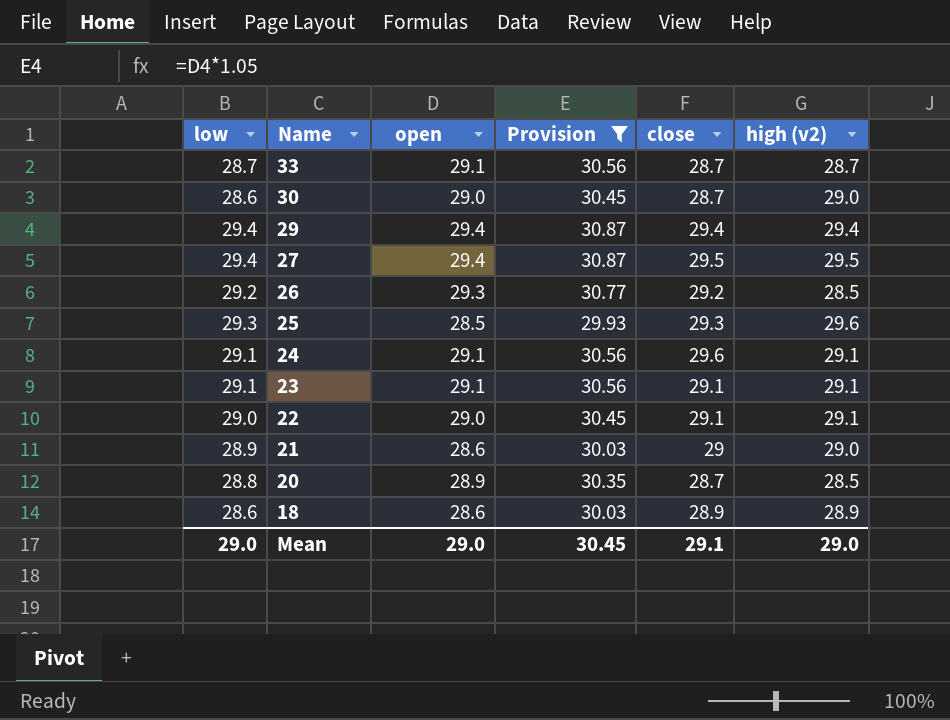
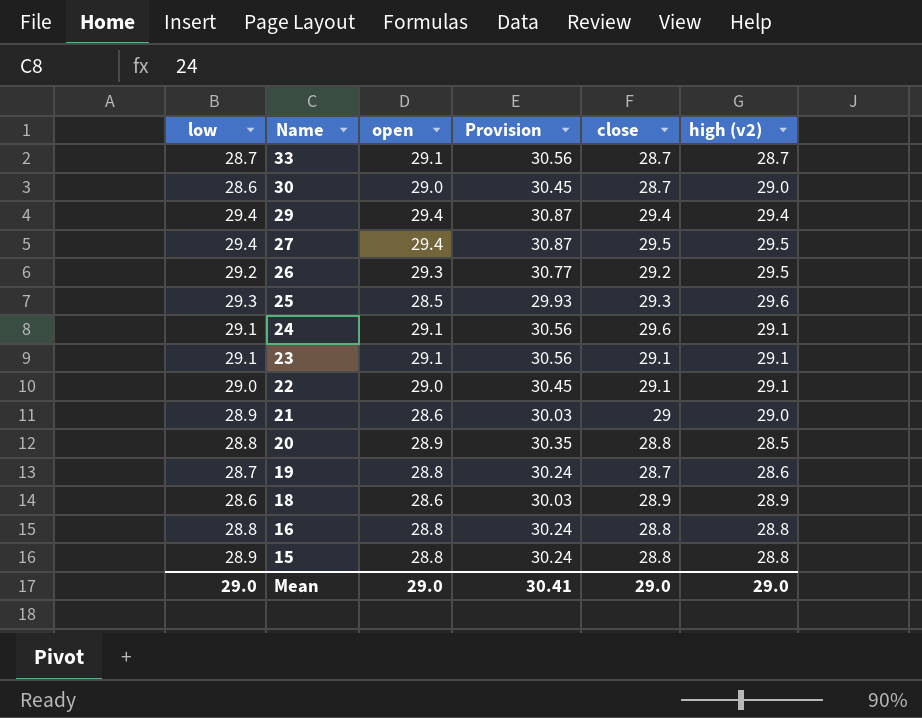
filter: Provision != 30.24 -> none
26 | high (v2): 28.5 -> 29.5
20 | close: 28.7 -> 28.8
Mean | Provision: 30.45 -> 30.41
Mean | close: 29.1 -> 29.0

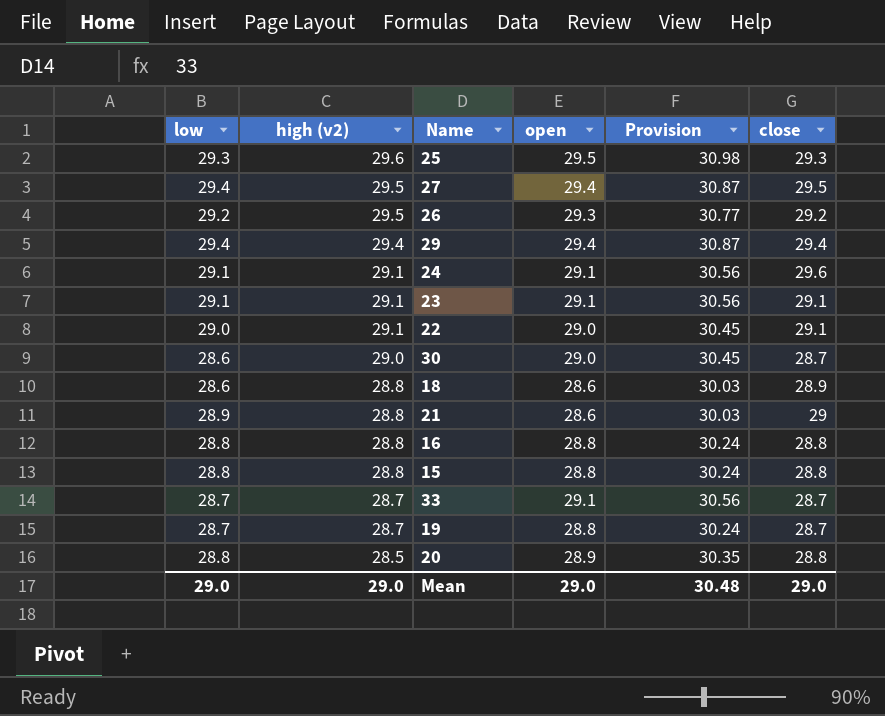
row order: Name descending -> high (v2) descending
column high (v2) | position: 6 -> 2
25 | open: 28.5 -> 29.5
25 | Provision: 29.93 -> 30.98
18 | high (v2): 28.9 -> 28.8
21 | high (v2): 29.0 -> 28.8
15 | low: 28.9 -> 28.8
19 | high (v2): 28.6 -> 28.7
Mean | Provision: 30.41 -> 30.48

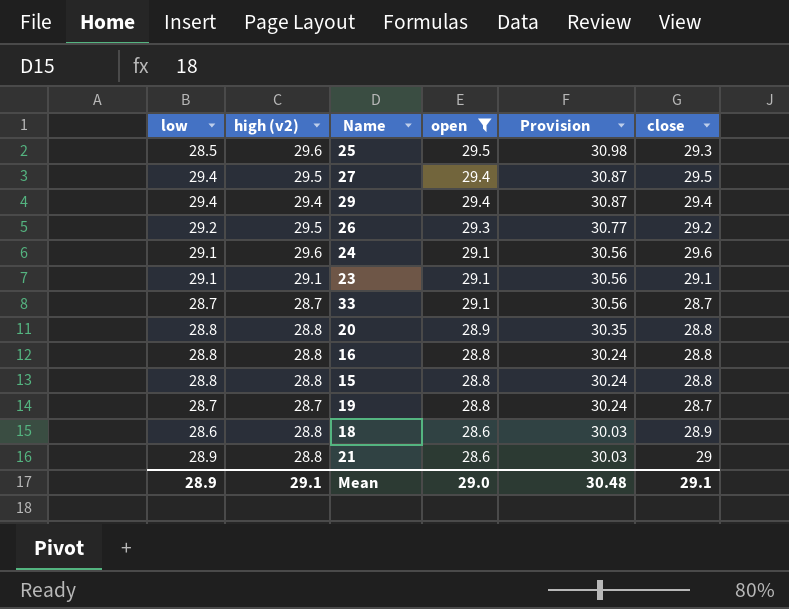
filter: none -> open != 29.0
row order: high (v2) descending -> open descending
25 | low: 29.3 -> 28.5
24 | high (v2): 29.1 -> 29.6
20 | high (v2): 28.5 -> 28.8
Mean | low: 29.0 -> 28.9
Mean | high (v2): 29.0 -> 29.1
Mean | close: 29.0 -> 29.1

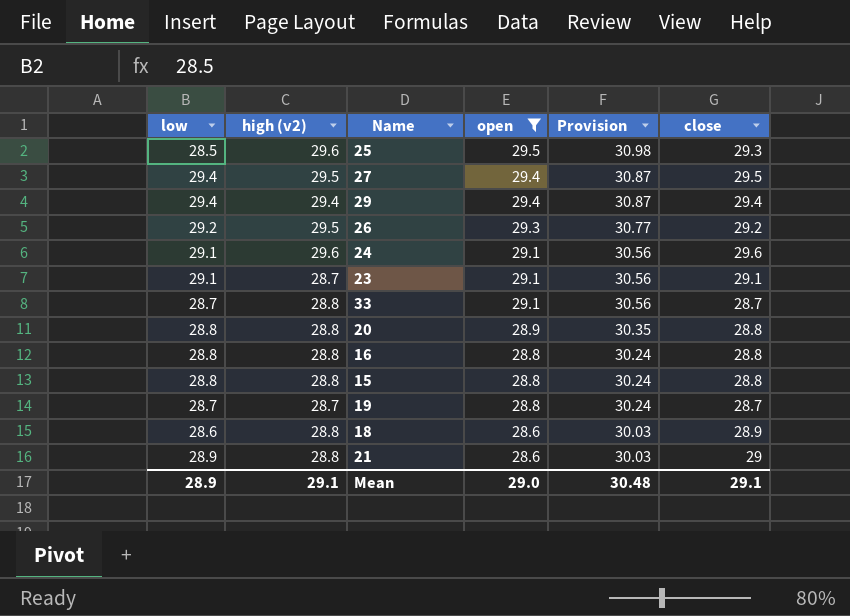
23 | high (v2): 29.1 -> 28.7
33 | high (v2): 28.7 -> 28.8

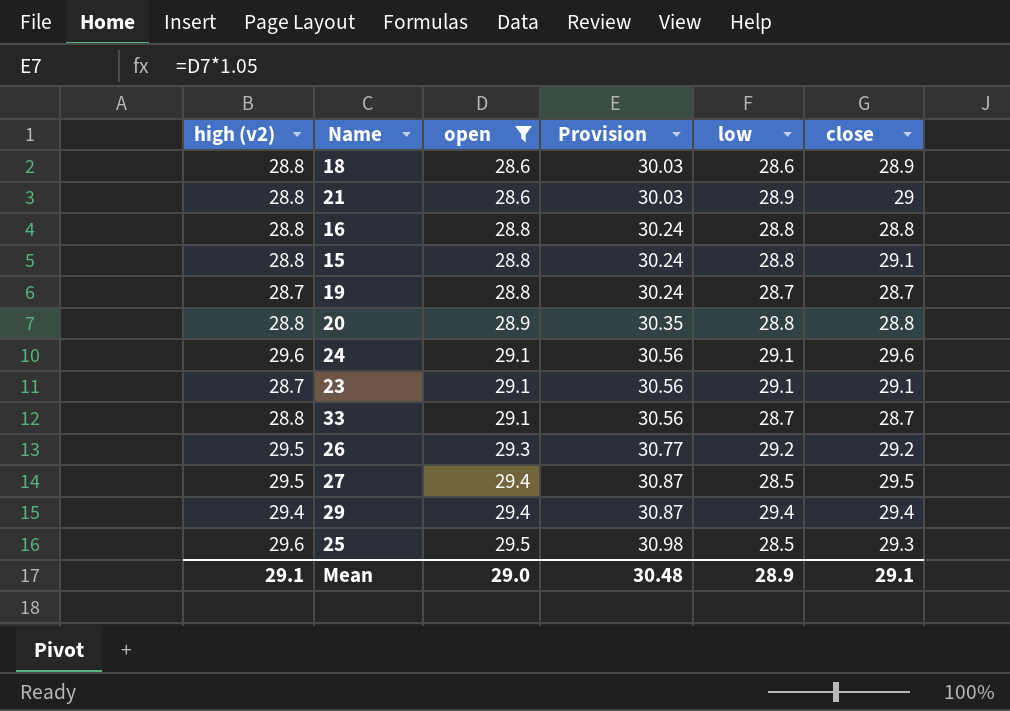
row order: open descending -> open ascending
column low | position: 1 -> 5
15 | close: 28.8 -> 29.1
27 | low: 29.4 -> 28.5

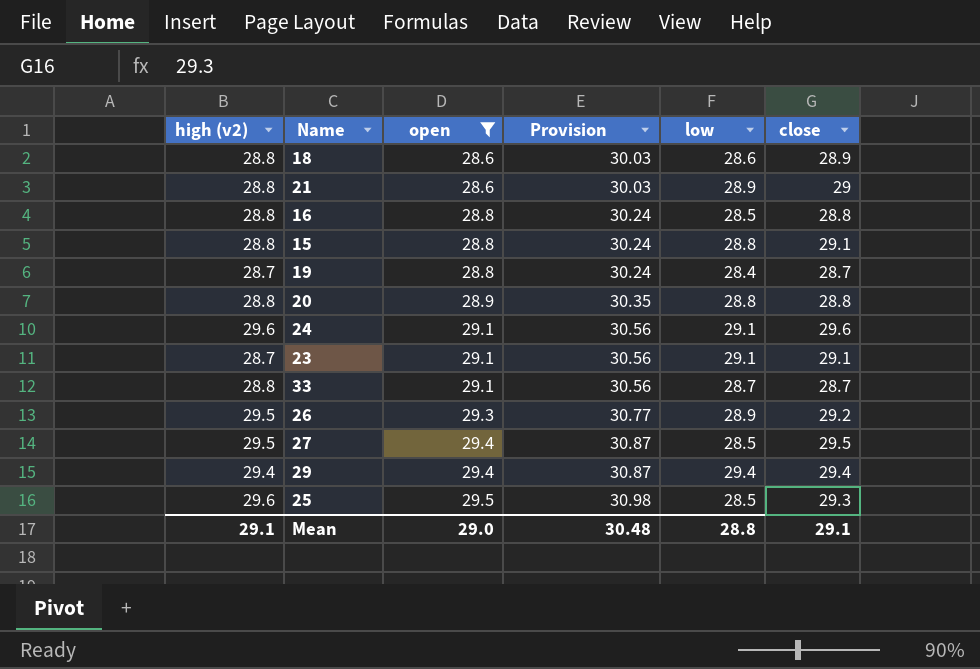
16 | low: 28.8 -> 28.5
19 | low: 28.7 -> 28.4
26 | low: 29.2 -> 28.9
Mean | low: 28.9 -> 28.8

